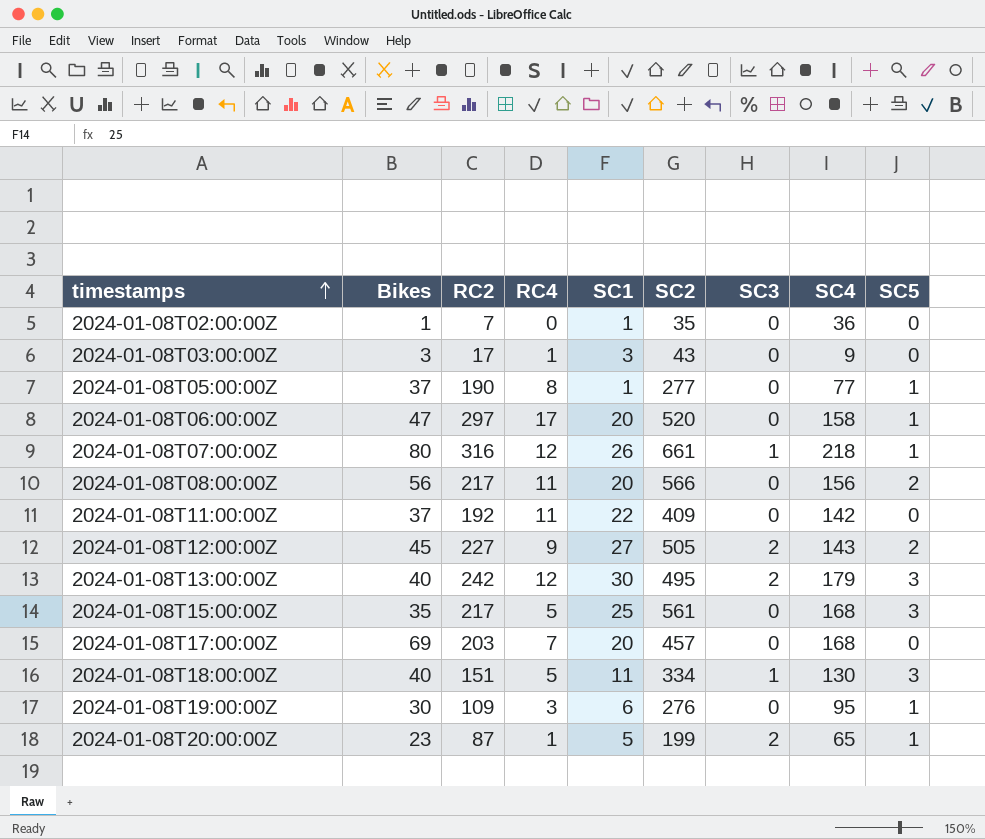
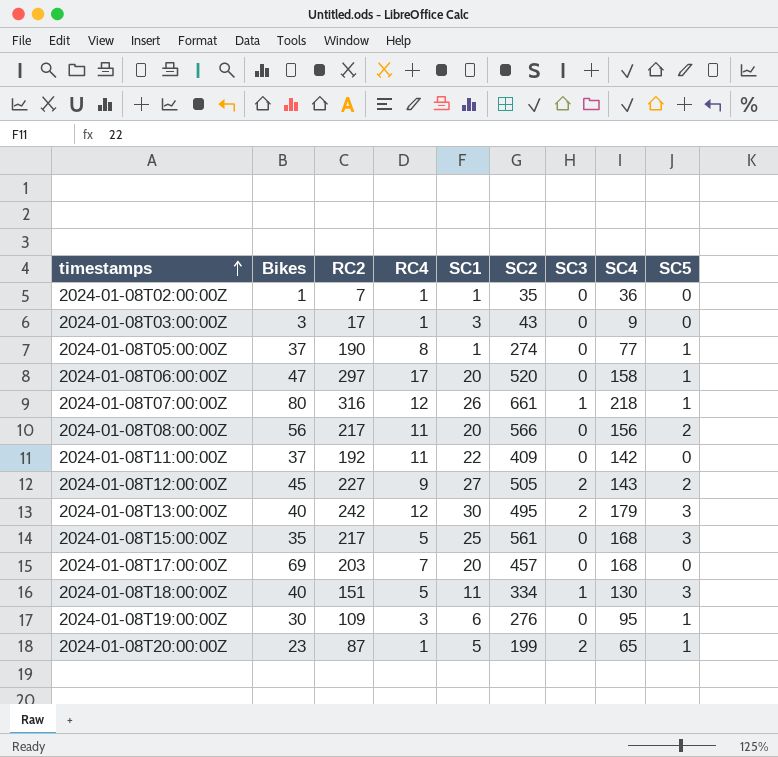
2024-01-08T02:00:00Z | RC4: 0 -> 1
2024-01-08T05:00:00Z | SC2: 277 -> 274

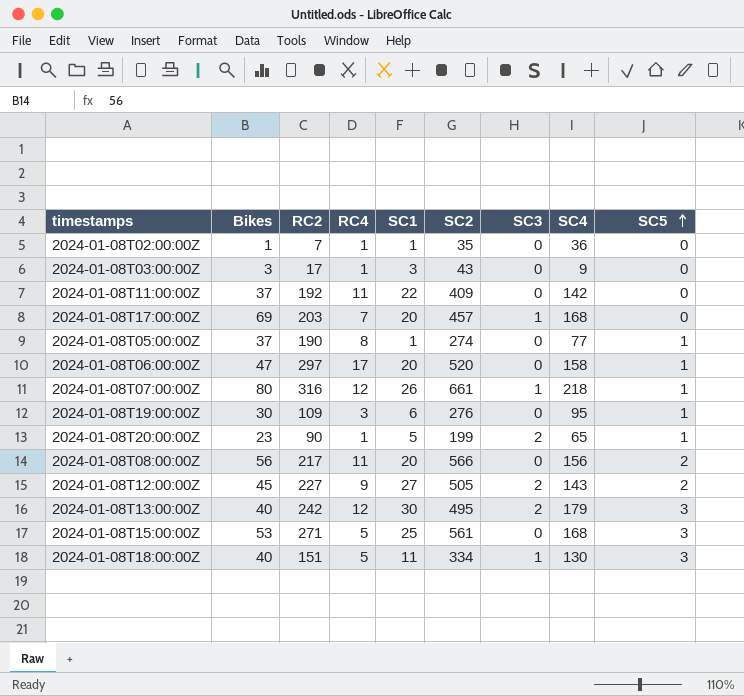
row order: timestamps ascending -> SC5 ascending
2024-01-08T17:00:00Z | SC3: 0 -> 1
2024-01-08T20:00:00Z | RC2: 87 -> 90
2024-01-08T15:00:00Z | Bikes: 35 -> 53
2024-01-08T15:00:00Z | RC2: 217 -> 271

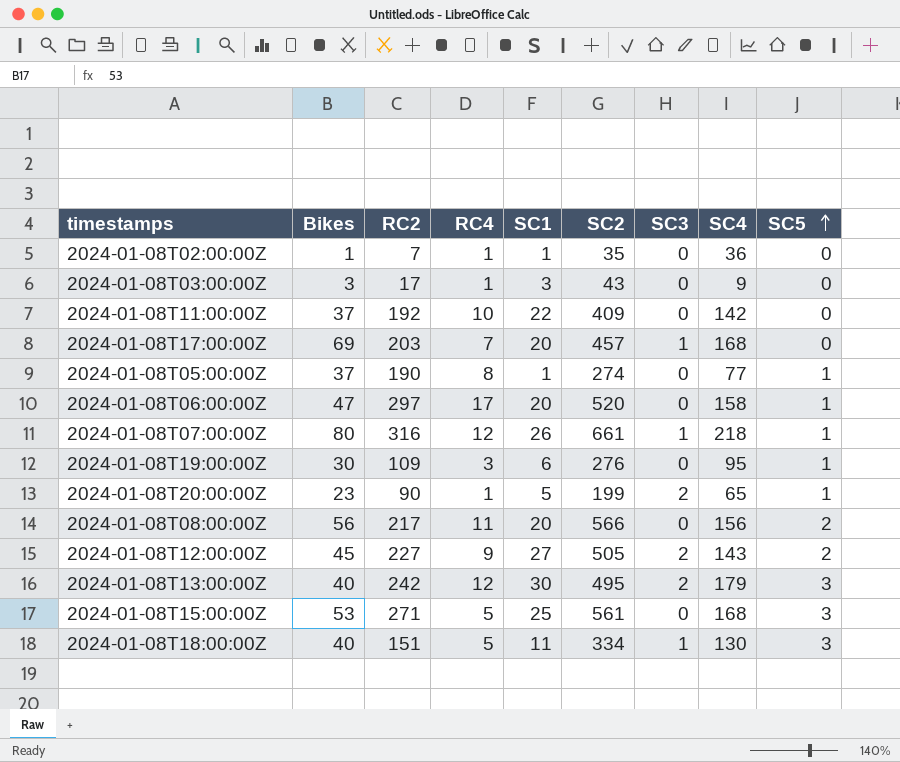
2024-01-08T11:00:00Z | RC4: 11 -> 10

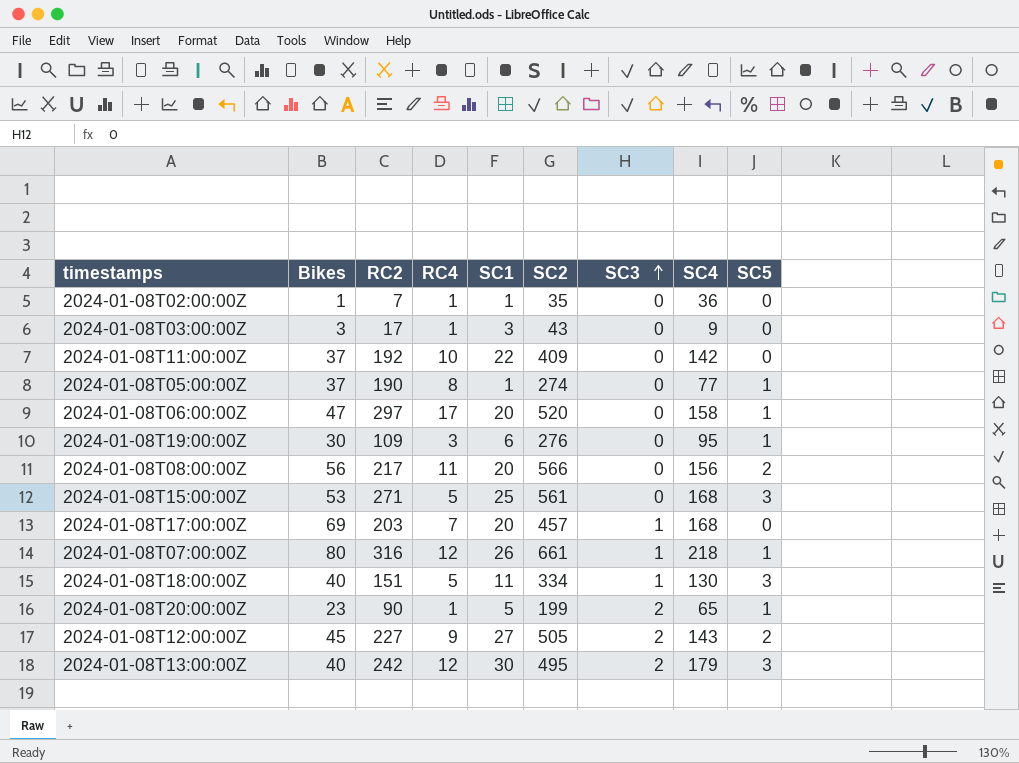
row order: SC5 ascending -> SC3 ascending

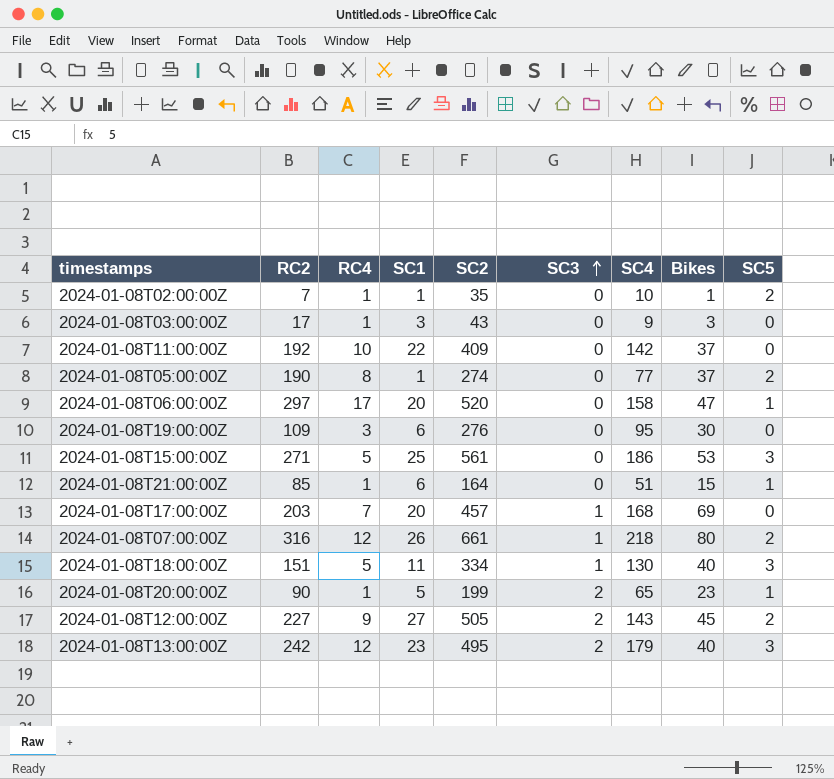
column Bikes | position: 2 -> 8
row 2024-01-08T08:00:00Z: 56 | 217 | 11 | 20 | 566 | 0 | 156 | 2 -> none
2024-01-08T02:00:00Z | SC4: 36 -> 10
2024-01-08T02:00:00Z | SC5: 0 -> 2
2024-01-08T05:00:00Z | SC5: 1 -> 2
2024-01-08T19:00:00Z | SC5: 1 -> 0
2024-01-08T15:00:00Z | SC4: 168 -> 186
row 2024-01-08T21:00:00Z: none -> 85 | 1 | 6 | 164 | 0 | 51 | 15 | 1
2024-01-08T07:00:00Z | SC5: 1 -> 2
2024-01-08T13:00:00Z | SC1: 30 -> 23

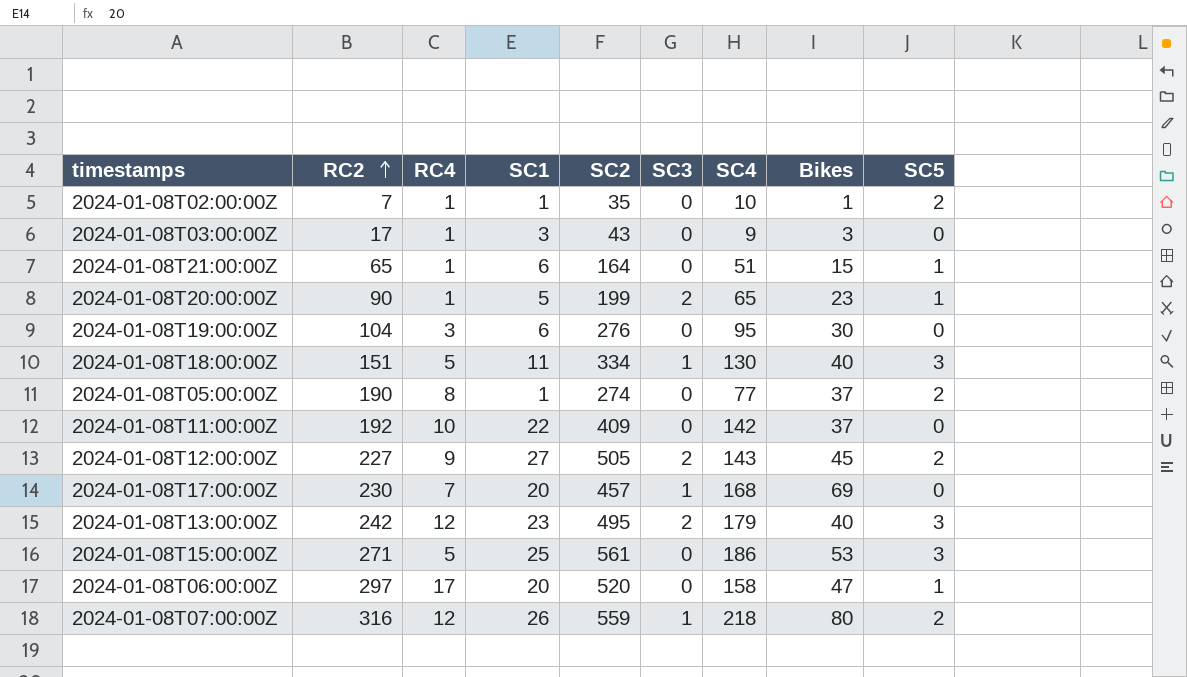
row order: SC3 ascending -> RC2 ascending
2024-01-08T21:00:00Z | RC2: 85 -> 65
2024-01-08T19:00:00Z | RC2: 109 -> 104
2024-01-08T17:00:00Z | RC2: 203 -> 230
2024-01-08T07:00:00Z | SC2: 661 -> 559

